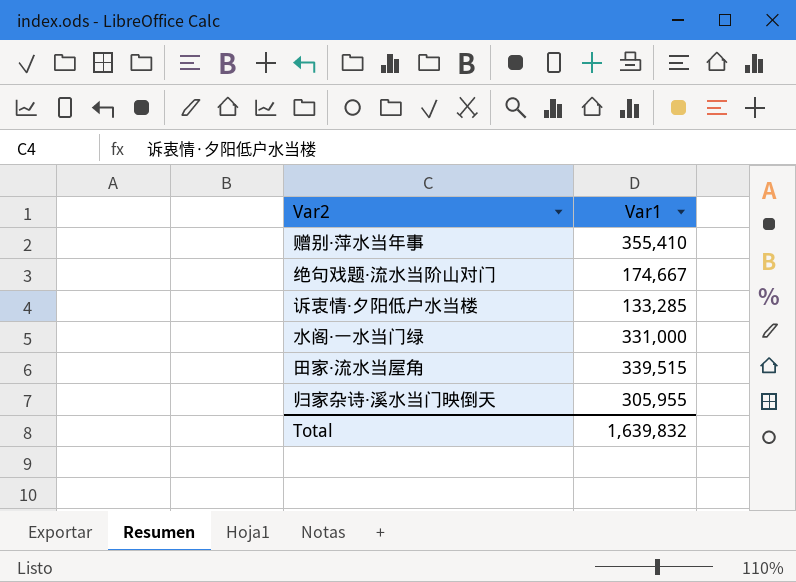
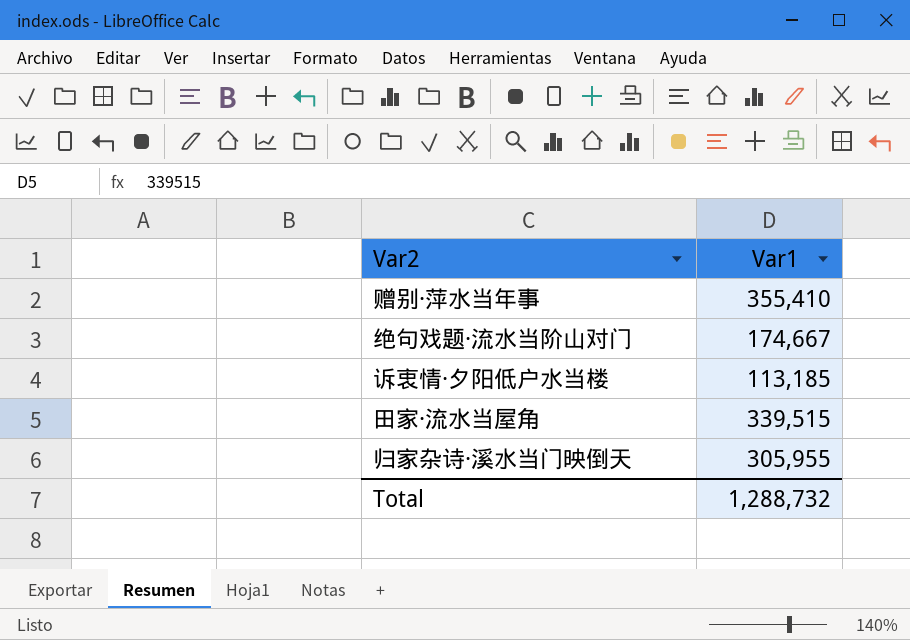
row 水阁·一水当门绿: 331,000 -> none
诉衷情·夕阳低户水当楼 | Var1: 133,285 -> 113,185
Total | Var1: 1,639,832 -> 1,288,732

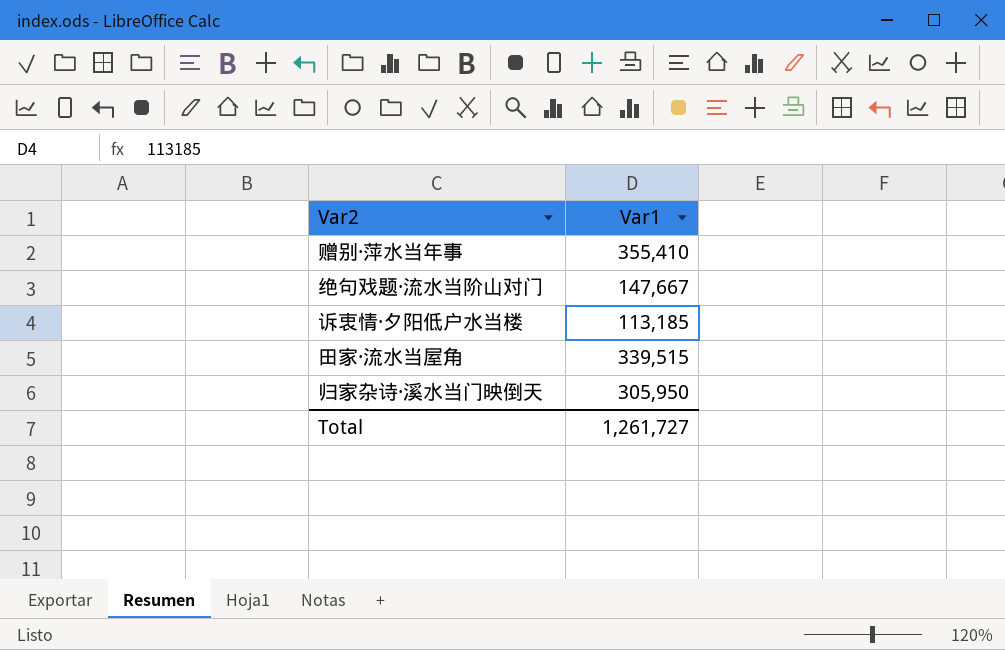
绝句戏题·流水当阶山对门 | Var1: 174,667 -> 147,667
归家杂诗·溪水当门映倒天 | Var1: 305,955 -> 305,950
Total | Var1: 1,288,732 -> 1,261,727

